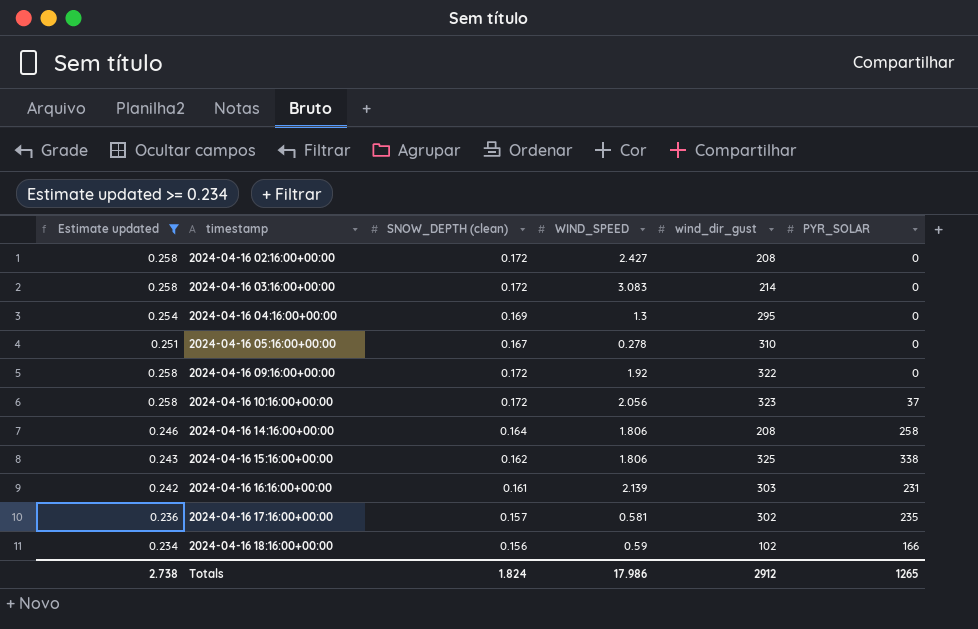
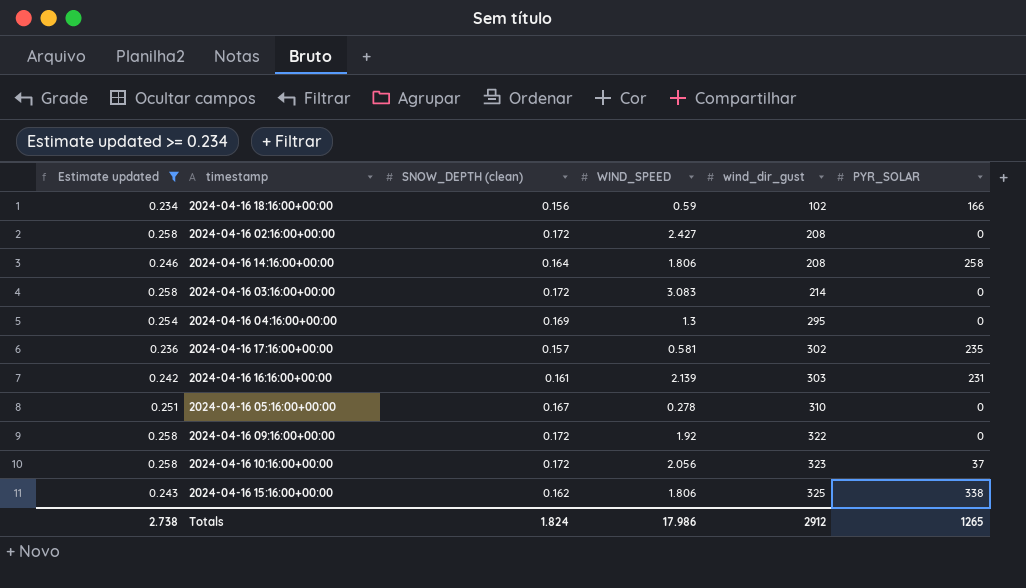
row order: timestamp ascending -> wind_dir_gust ascending

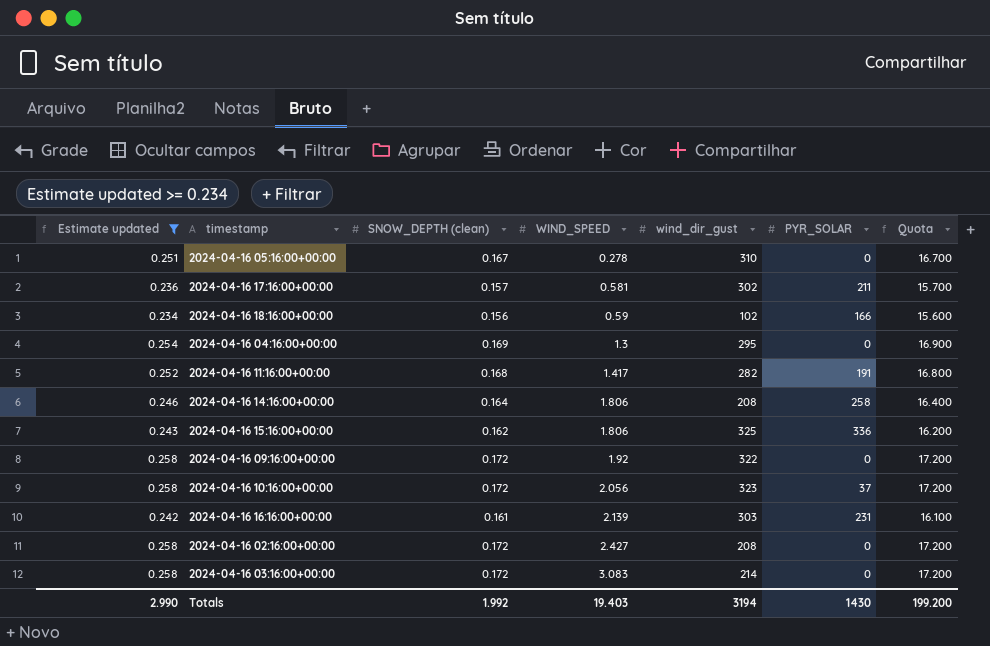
row order: wind_dir_gust ascending -> WIND_SPEED ascending
column Quota | formula: none -> [SNOW_DEPTH (clean)] * 100
2024-04-16 17:16:00+00:00 | PYR_SOLAR: 235 -> 211
row 2024-04-16 11:16:00+00:00: none -> 0.252 | 0.168 | 1.417 | 282 | 191 | 16.800
2024-04-16 15:16:00+00:00 | PYR_SOLAR: 338 -> 336
Totals | Estimate updated: 2.738 -> 2.990
Totals | SNOW_DEPTH (clean): 1.824 -> 1.992
Totals | WIND_SPEED: 17.986 -> 19.403
Totals | wind_dir_gust: 2912 -> 3194
Totals | PYR_SOLAR: 1265 -> 1430

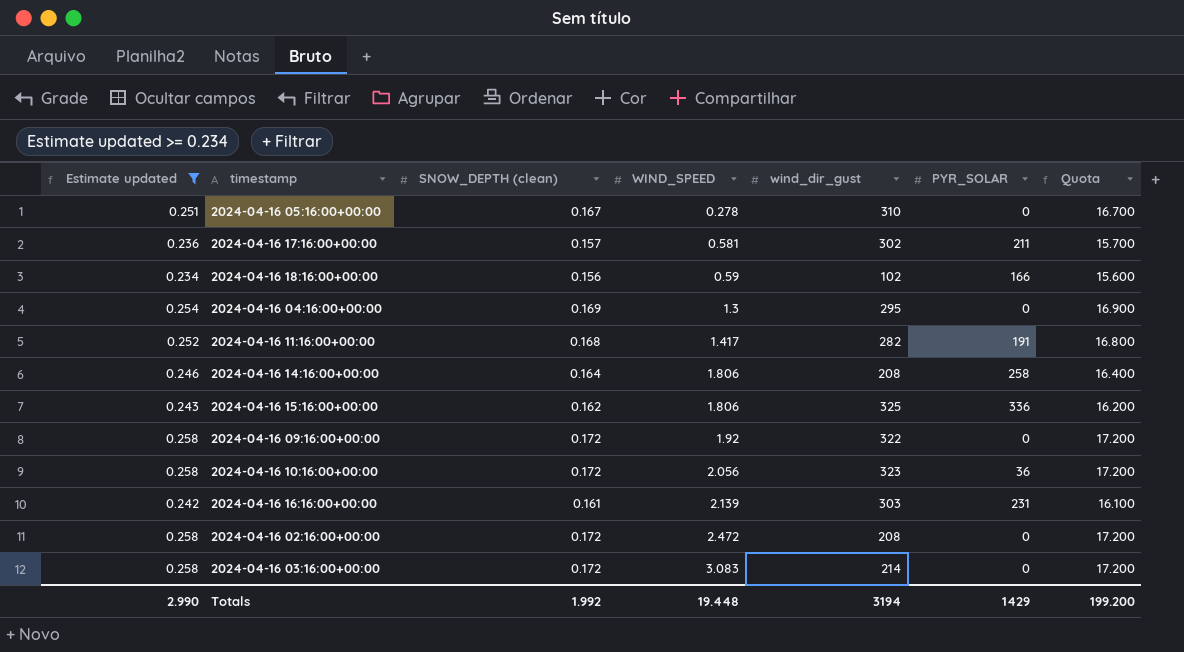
2024-04-16 10:16:00+00:00 | PYR_SOLAR: 37 -> 36
2024-04-16 02:16:00+00:00 | WIND_SPEED: 2.427 -> 2.472
Totals | WIND_SPEED: 19.403 -> 19.448
Totals | PYR_SOLAR: 1430 -> 1429

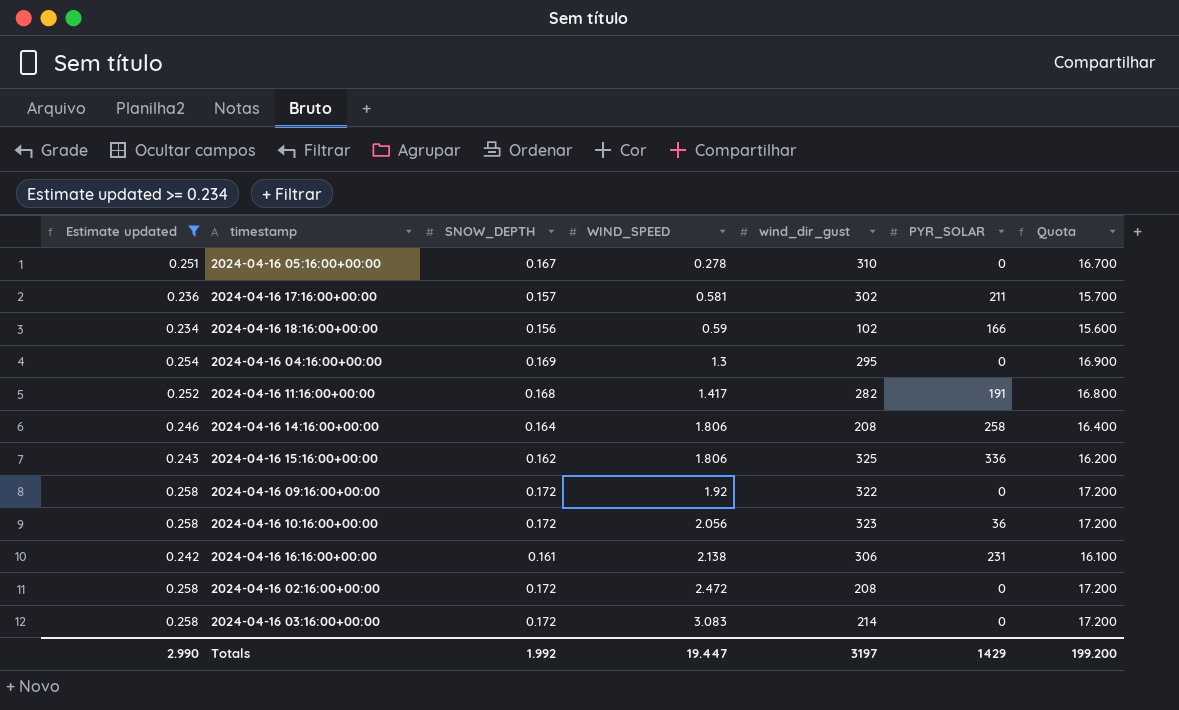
column name: SNOW_DEPTH (clean) -> SNOW_DEPTH
2024-04-16 16:16:00+00:00 | WIND_SPEED: 2.139 -> 2.138
2024-04-16 16:16:00+00:00 | wind_dir_gust: 303 -> 306
Totals | WIND_SPEED: 19.448 -> 19.447
Totals | wind_dir_gust: 3194 -> 3197

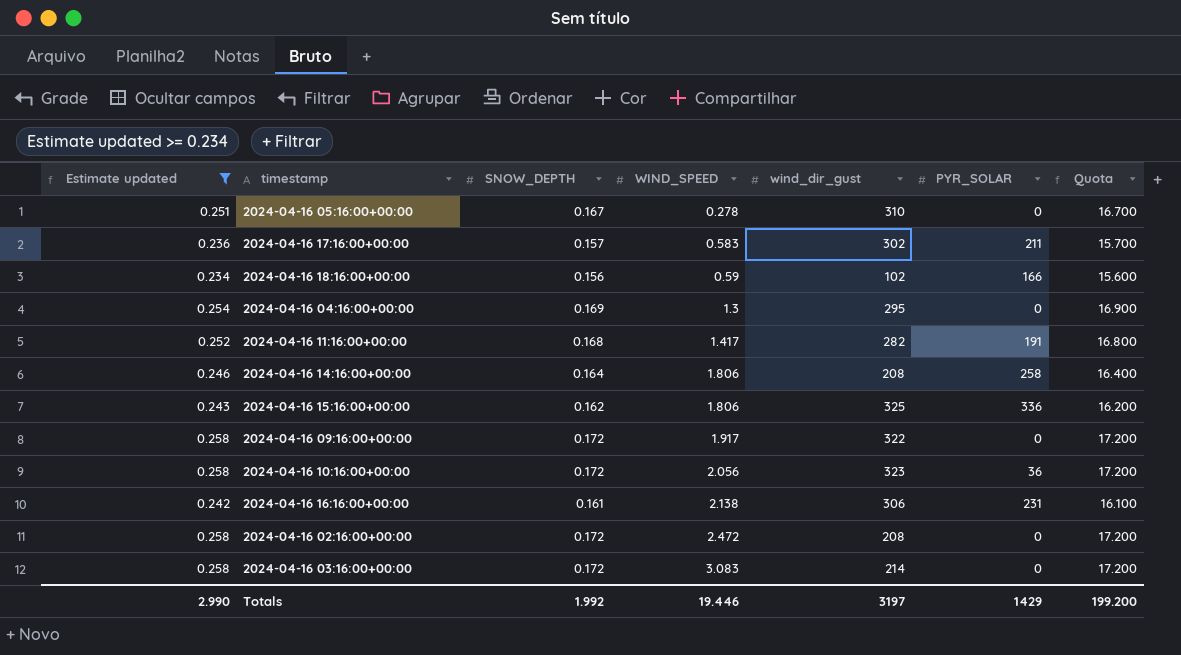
2024-04-16 17:16:00+00:00 | WIND_SPEED: 0.581 -> 0.583
2024-04-16 09:16:00+00:00 | WIND_SPEED: 1.92 -> 1.917
Totals | WIND_SPEED: 19.447 -> 19.446

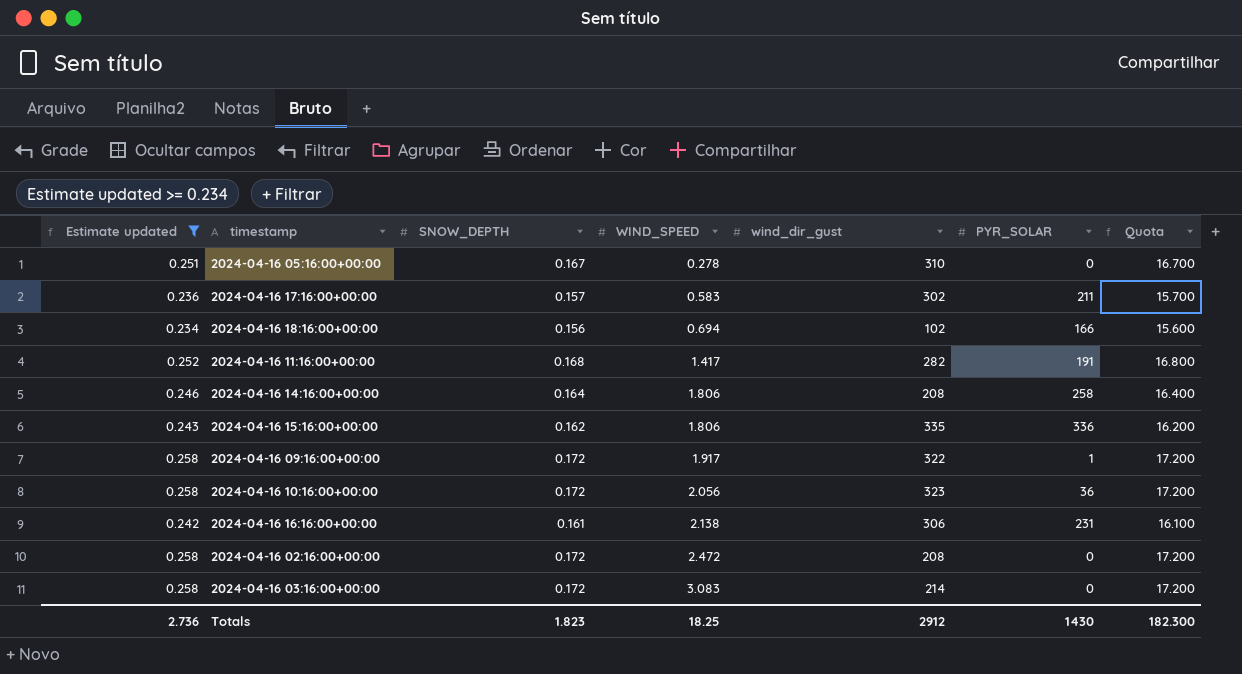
row 2024-04-16 04:16:00+00:00: 0.254 | 0.169 | 1.3 | 295 | 0 | 16.900 -> none
2024-04-16 18:16:00+00:00 | WIND_SPEED: 0.59 -> 0.694
2024-04-16 15:16:00+00:00 | wind_dir_gust: 325 -> 335
2024-04-16 09:16:00+00:00 | PYR_SOLAR: 0 -> 1
Totals | Estimate updated: 2.990 -> 2.736
Totals | SNOW_DEPTH: 1.992 -> 1.823
Totals | WIND_SPEED: 19.446 -> 18.25
Totals | wind_dir_gust: 3197 -> 2912
Totals | PYR_SOLAR: 1429 -> 1430
Totals | Quota: 199.200 -> 182.300

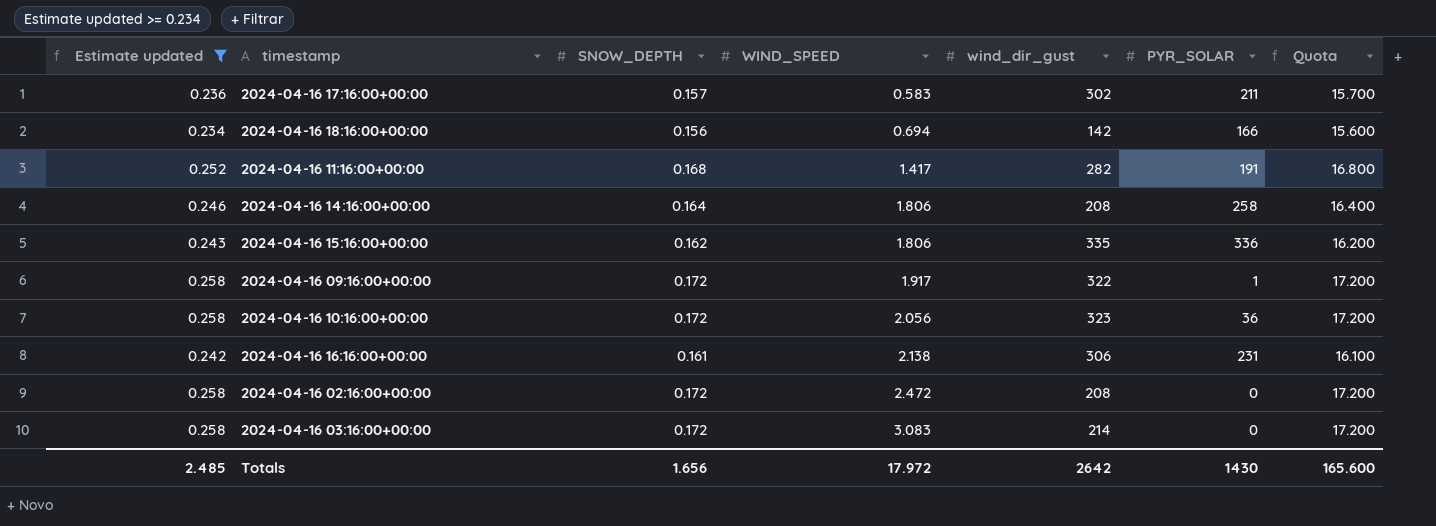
row 2024-04-16 05:16:00+00:00: 0.251 | 0.167 | 0.278 | 310 | 0 | 16.700 -> none
2024-04-16 18:16:00+00:00 | wind_dir_gust: 102 -> 142
Totals | Estimate updated: 2.736 -> 2.485
Totals | SNOW_DEPTH: 1.823 -> 1.656
Totals | WIND_SPEED: 18.25 -> 17.972
Totals | wind_dir_gust: 2912 -> 2642
Totals | Quota: 182.300 -> 165.600

